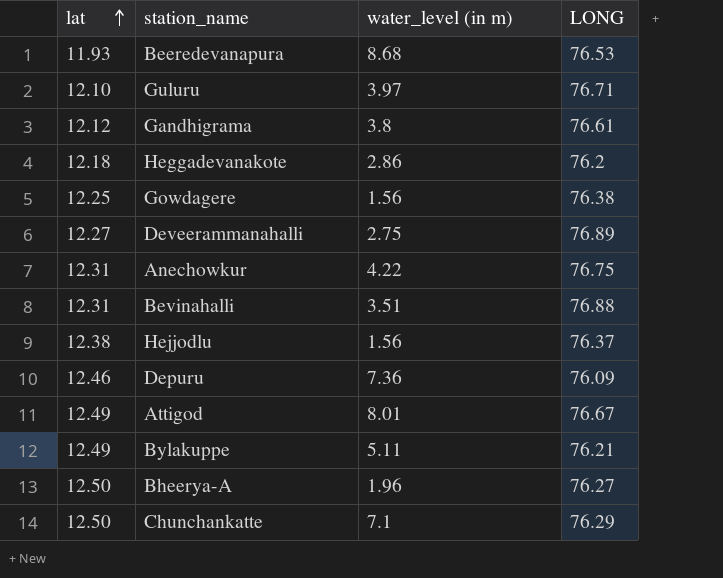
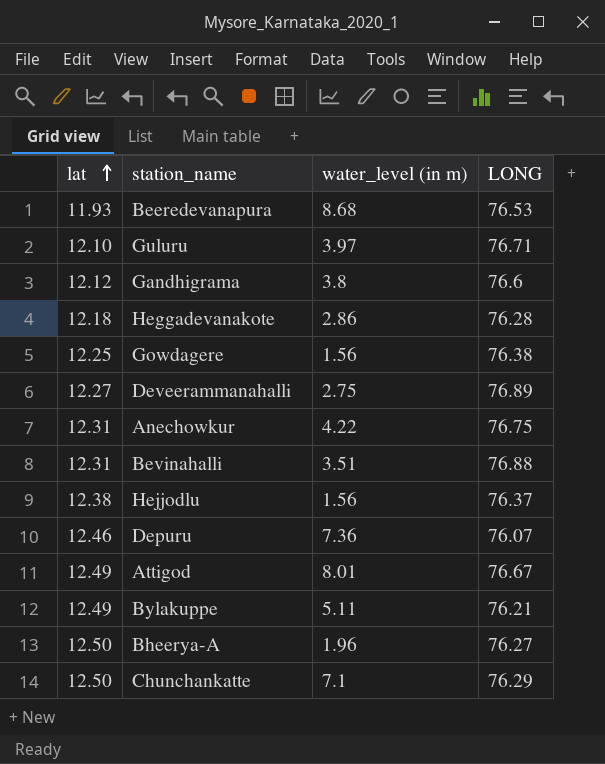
Gandhigrama | LONG: 76.61 -> 76.6
Heggadevanakote | LONG: 76.2 -> 76.28
Depuru | LONG: 76.09 -> 76.07

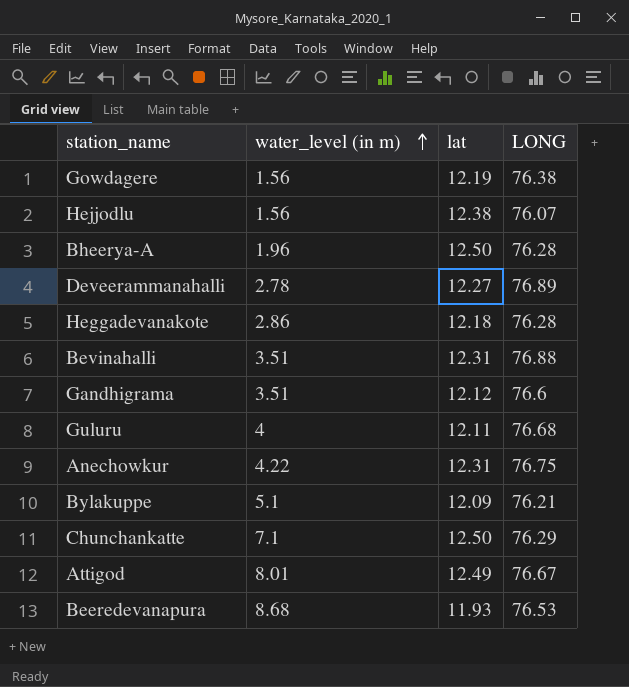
row order: lat ascending -> water_level (in m) ascending
column lat | position: 1 -> 3
row Depuru: 12.46 | 7.36 | 76.07 -> none
Gowdagere | lat: 12.25 -> 12.19
Hejjodlu | LONG: 76.37 -> 76.07
Bheerya-A | LONG: 76.27 -> 76.28
Deveerammanahalli | water_level (in m): 2.75 -> 2.78
Gandhigrama | water_level (in m): 3.8 -> 3.51
Guluru | water_level (in m): 3.97 -> 4
Guluru | lat: 12.10 -> 12.11
Guluru | LONG: 76.71 -> 76.68
Bylakuppe | water_level (in m): 5.11 -> 5.1
Bylakuppe | lat: 12.49 -> 12.09

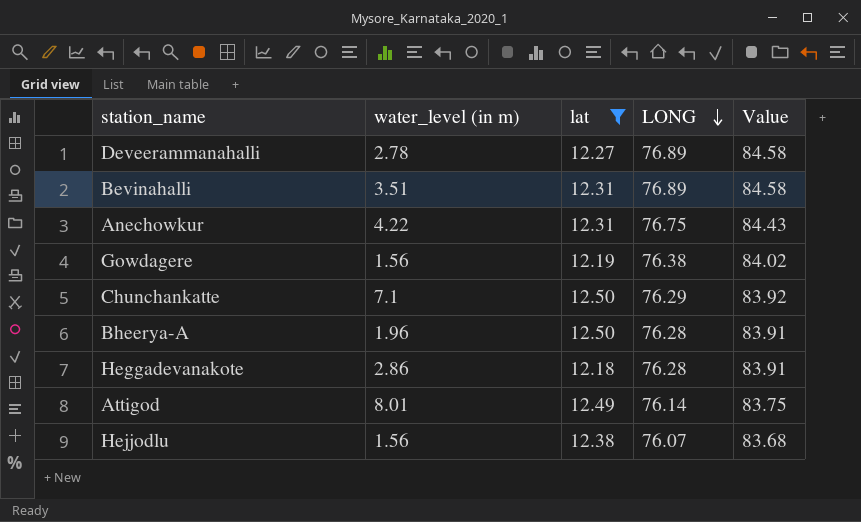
filter: none -> lat >= 12.18
row order: water_level (in m) ascending -> LONG descending
column Value | formula: none -> [LONG] * 1.1
Bevinahalli | LONG: 76.88 -> 76.89
Attigod | LONG: 76.67 -> 76.14

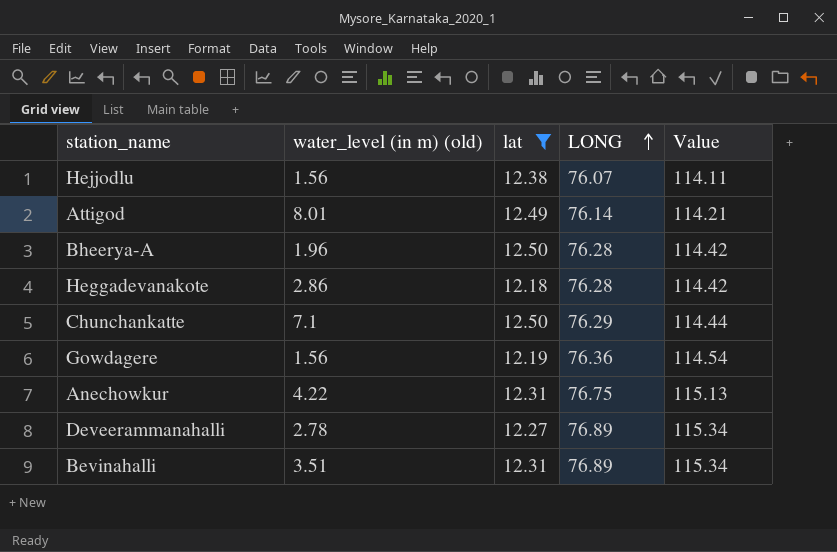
row order: LONG descending -> LONG ascending
column name: water_level (in m) -> water_level (in m) (old)
column Value | formula: [LONG] * 1.1 -> [LONG] * 1.5
Gowdagere | LONG: 76.38 -> 76.36

